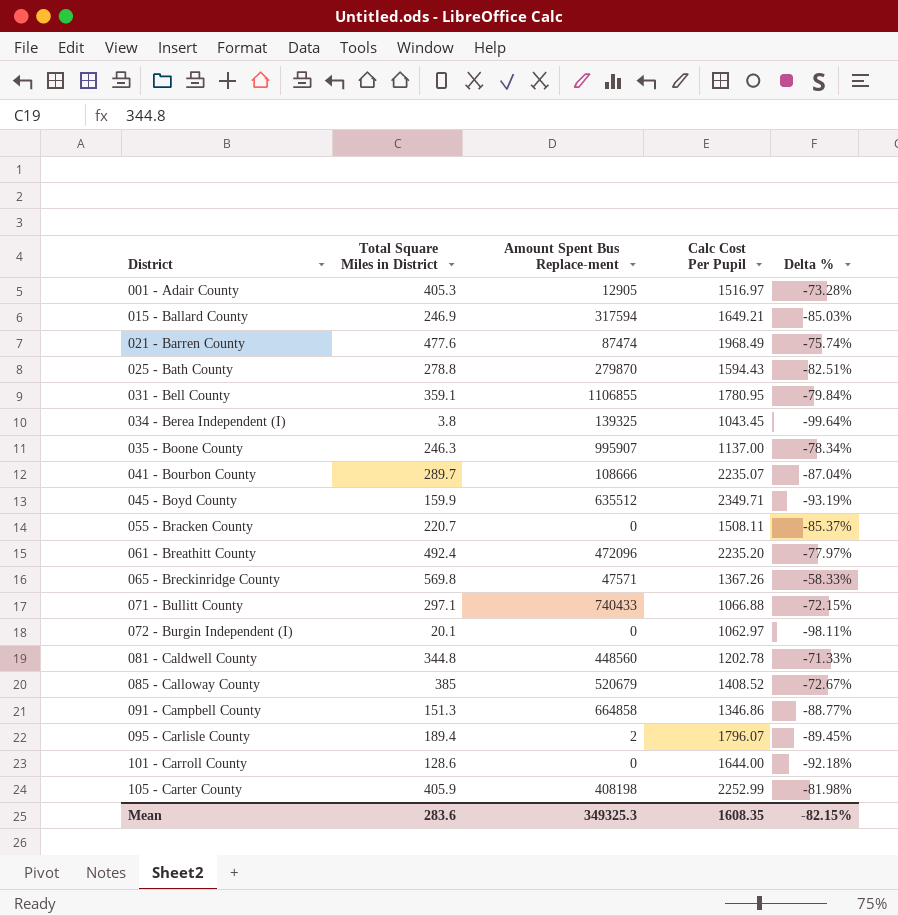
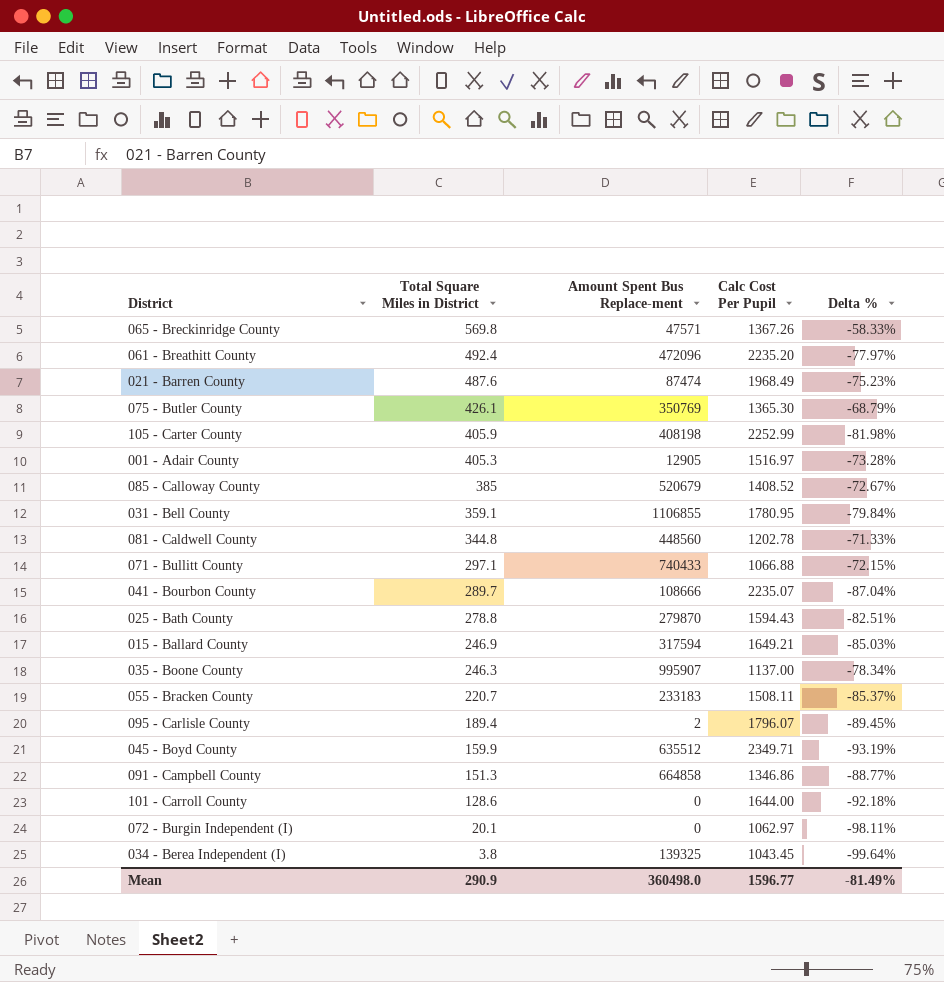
row order: District ascending -> Total Square Miles in District descending
021 - Barren County | Total Square Miles in District: 477.6 -> 487.6
021 - Barren County | Delta %: -75.74% -> -75.23%
row 075 - Butler County: none -> 426.1 | 350769 | 1365.30 | -68.79%
055 - Bracken County | Amount Spent Bus Replace-ment: 0 -> 233183
Mean | Total Square Miles in District: 283.6 -> 290.9
Mean | Amount Spent Bus Replace-ment: 349325.3 -> 360498.0
Mean | Calc Cost Per Pupil: 1608.35 -> 1596.77
Mean | Delta %: -82.15% -> -81.49%

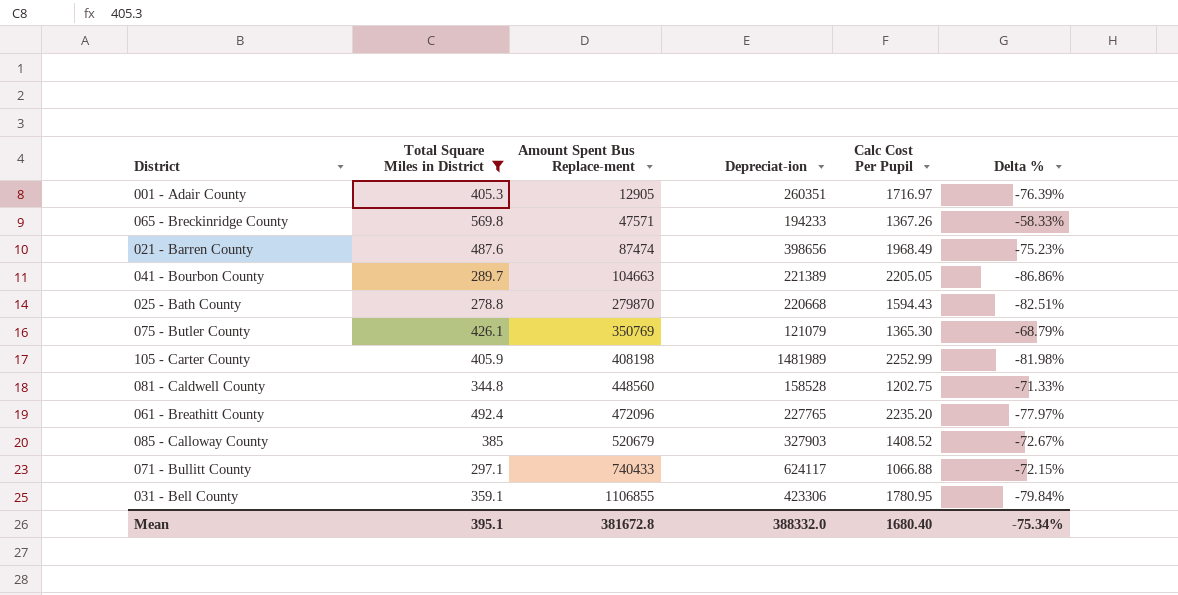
filter: none -> Total Square Miles in District >= 278.8
row order: Total Square Miles in District descending -> Amount Spent Bus Replace-ment ascending
column Depreciat-ion | position: none -> 4
001 - Adair County | Calc Cost Per Pupil: 1516.97 -> 1716.97
001 - Adair County | Delta %: -73.28% -> -76.39%
041 - Bourbon County | Amount Spent Bus Replace-ment: 108666 -> 104663
041 - Bourbon County | Calc Cost Per Pupil: 2235.07 -> 2205.05
041 - Bourbon County | Delta %: -87.04% -> -86.86%
081 - Caldwell County | Calc Cost Per Pupil: 1202.78 -> 1202.75
Mean | Total Square Miles in District: 290.9 -> 395.1
Mean | Amount Spent Bus Replace-ment: 360498.0 -> 381672.8
Mean | Calc Cost Per Pupil: 1596.77 -> 1680.40
Mean | Delta %: -81.49% -> -75.34%

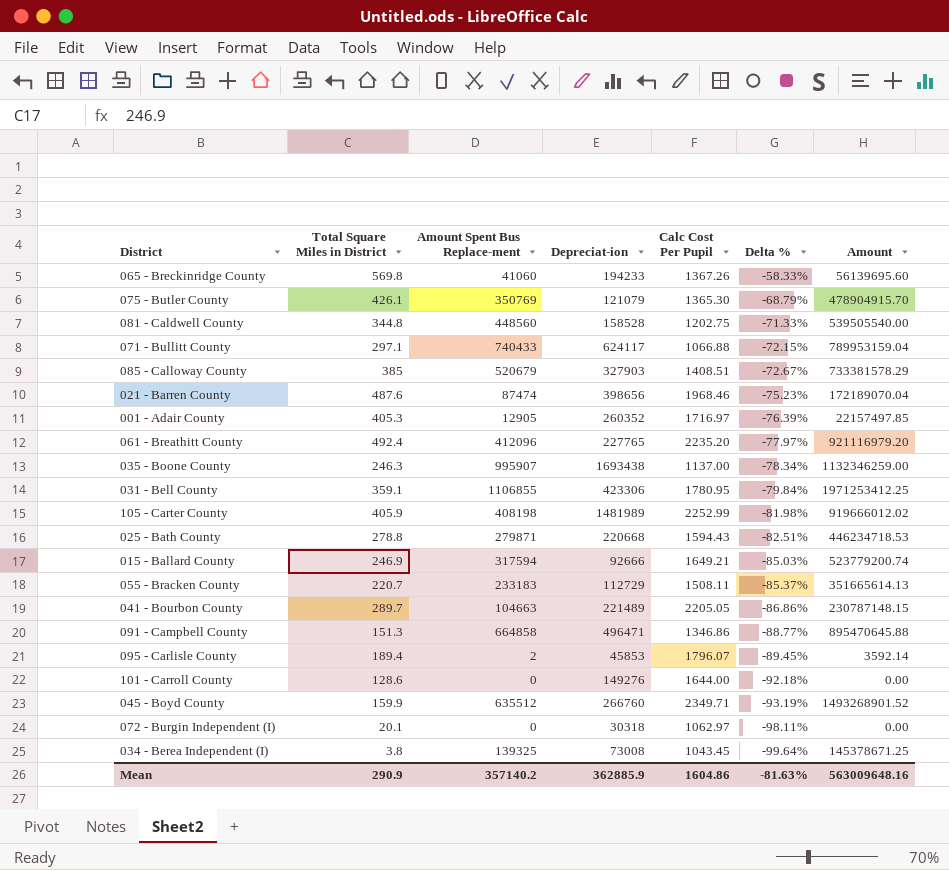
filter: Total Square Miles in District >= 278.8 -> none
row order: Amount Spent Bus Replace-ment ascending -> Delta % descending
column Amount | formula: none -> [Amount Spent Bus Replace-ment] * [Calc Cost Per Pupil]
065 - Breckinridge County | Amount Spent Bus Replace-ment: 47571 -> 41060
085 - Calloway County | Calc Cost Per Pupil: 1408.52 -> 1408.51
021 - Barren County | Calc Cost Per Pupil: 1968.49 -> 1968.46
001 - Adair County | Depreciat-ion: 260351 -> 260352
061 - Breathitt County | Amount Spent Bus Replace-ment: 472096 -> 412096
025 - Bath County | Amount Spent Bus Replace-ment: 279870 -> 279871
041 - Bourbon County | Depreciat-ion: 221389 -> 221489
Mean | Total Square Miles in District: 395.1 -> 290.9
Mean | Amount Spent Bus Replace-ment: 381672.8 -> 357140.2
Mean | Depreciat-ion: 388332.0 -> 362885.9
Mean | Calc Cost Per Pupil: 1680.40 -> 1604.86
Mean | Delta %: -75.34% -> -81.63%

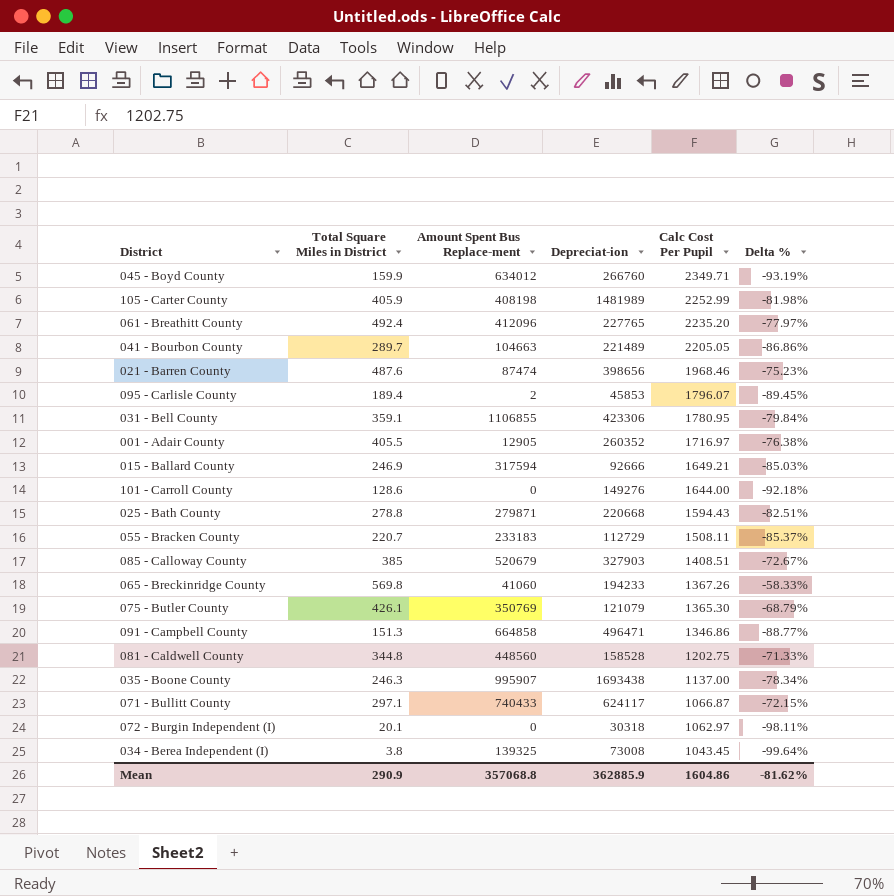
row order: Delta % descending -> Calc Cost Per Pupil descending
column Amount | formula: [Amount Spent Bus Replace-ment] * [Calc Cost Per Pupil] -> none
045 - Boyd County | Amount Spent Bus Replace-ment: 635512 -> 634012
001 - Adair County | Total Square Miles in District: 405.3 -> 405.5
001 - Adair County | Delta %: -76.39% -> -76.38%
071 - Bullitt County | Calc Cost Per Pupil: 1066.88 -> 1066.87
Mean | Amount Spent Bus Replace-ment: 357140.2 -> 357068.8
Mean | Delta %: -81.63% -> -81.62%

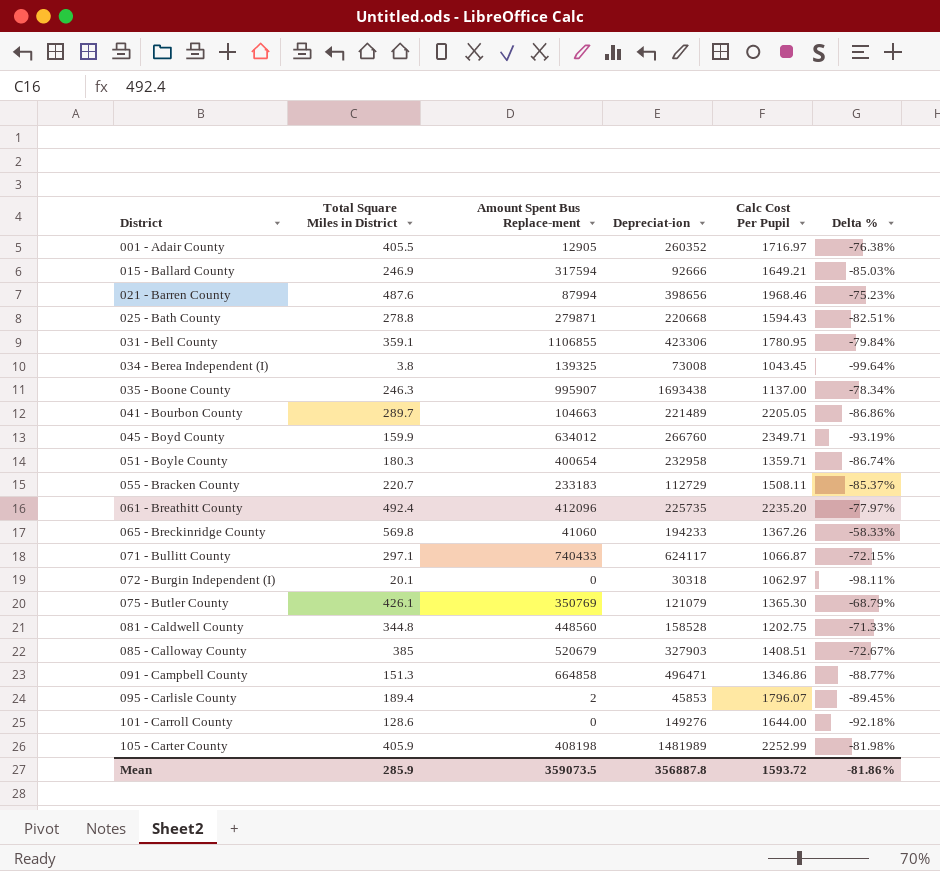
row order: Calc Cost Per Pupil descending -> District ascending
021 - Barren County | Amount Spent Bus Replace-ment: 87474 -> 87994
row 051 - Boyle County: none -> 180.3 | 400654 | 232958 | 1359.71 | -86.74%
061 - Breathitt County | Depreciat-ion: 227765 -> 225735
Mean | Total Square Miles in District: 290.9 -> 285.9
Mean | Amount Spent Bus Replace-ment: 357068.8 -> 359073.5
Mean | Depreciat-ion: 362885.9 -> 356887.8
Mean | Calc Cost Per Pupil: 1604.86 -> 1593.72
Mean | Delta %: -81.62% -> -81.86%

